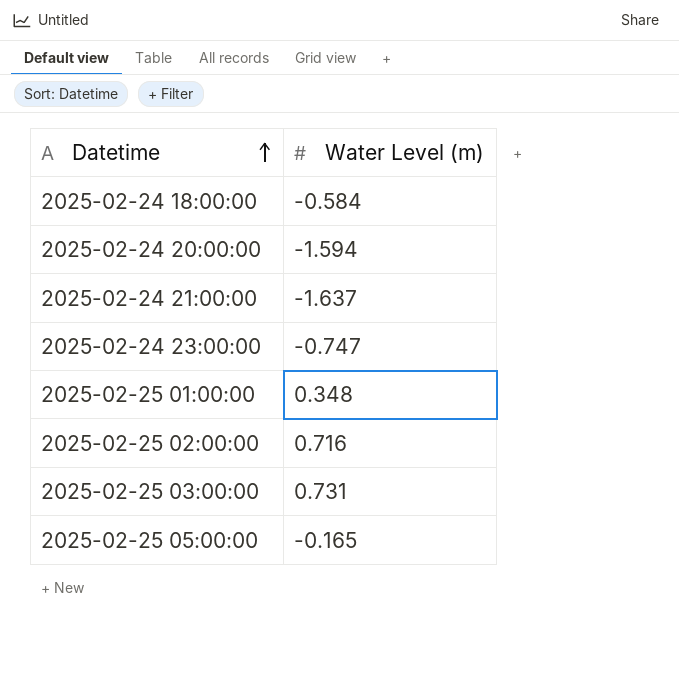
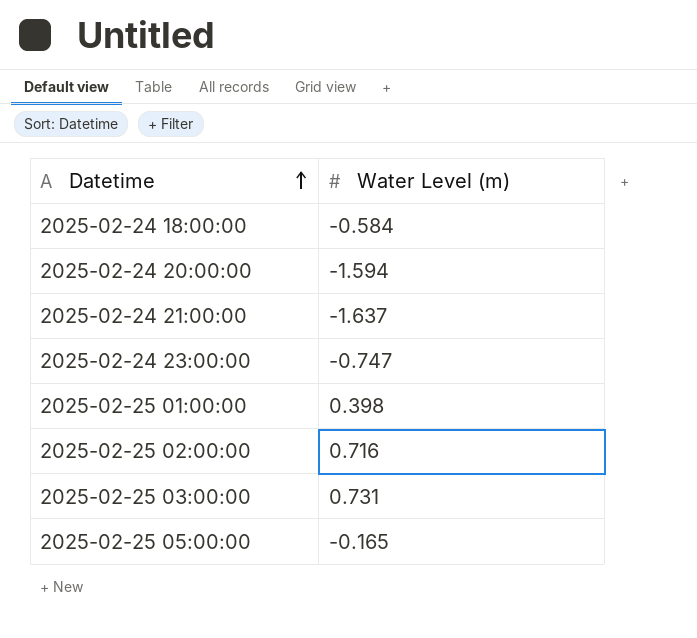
2025-02-25 01:00:00 | Water Level (m): 0.348 -> 0.398

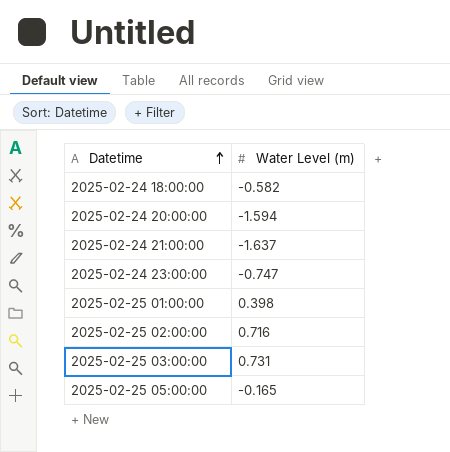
2025-02-24 18:00:00 | Water Level (m): -0.584 -> -0.582

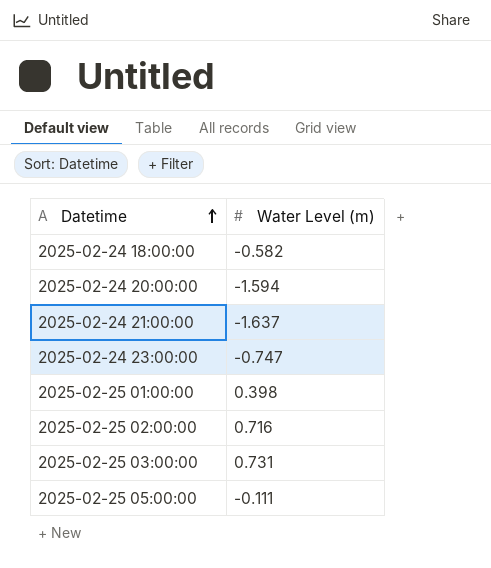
2025-02-25 05:00:00 | Water Level (m): -0.165 -> -0.111

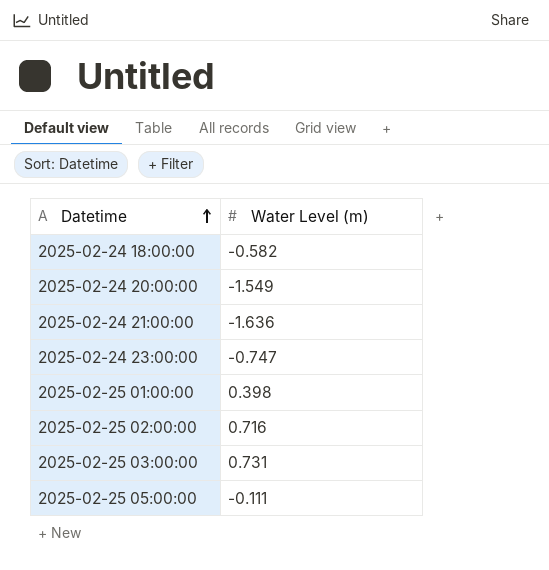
2025-02-24 20:00:00 | Water Level (m): -1.594 -> -1.549
2025-02-24 21:00:00 | Water Level (m): -1.637 -> -1.636

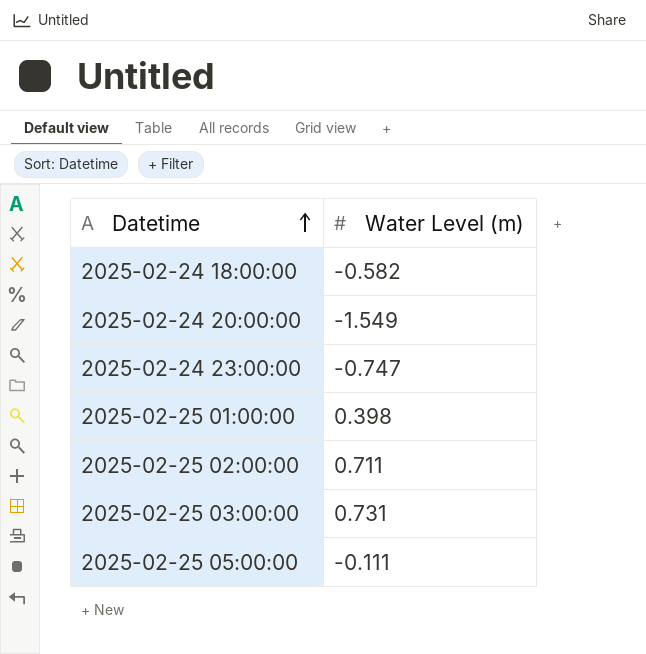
row 2025-02-24 21:00:00: -1.636 -> none
2025-02-25 02:00:00 | Water Level (m): 0.716 -> 0.711

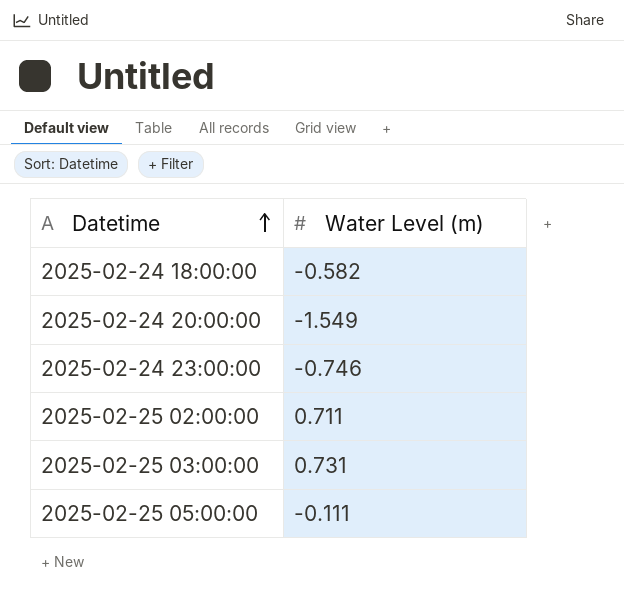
row 2025-02-25 01:00:00: 0.398 -> none
2025-02-24 23:00:00 | Water Level (m): -0.747 -> -0.746

